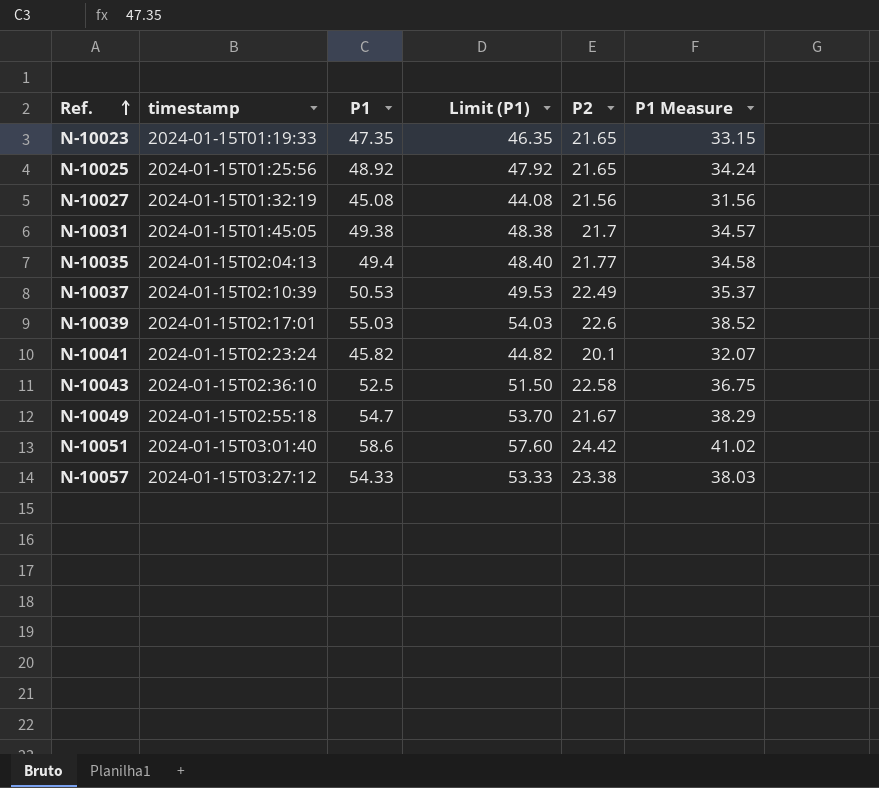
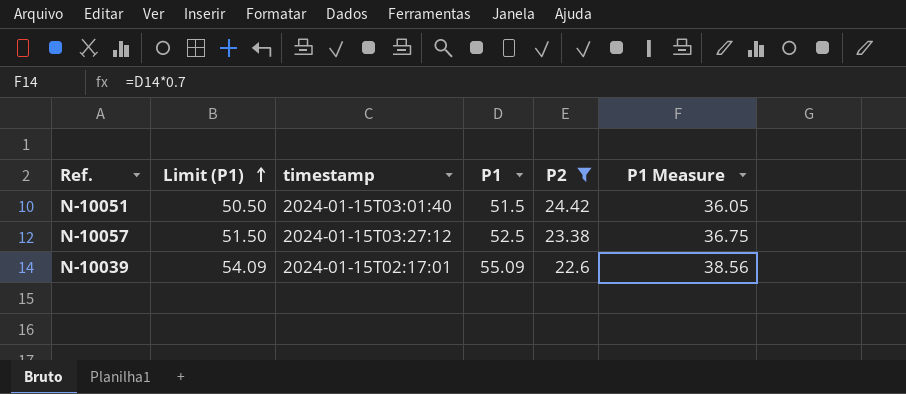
filter: none -> P2 >= 22.6
row order: Ref. ascending -> Limit (P1) ascending
column Limit (P1) | position: 4 -> 2
N-10051 | Limit (P1): 57.60 -> 50.50
N-10051 | P1: 58.6 -> 51.5
N-10051 | P1 Measure: 41.02 -> 36.05
N-10057 | Limit (P1): 53.33 -> 51.50
N-10057 | P1: 54.33 -> 52.5
N-10057 | P1 Measure: 38.03 -> 36.75
N-10039 | Limit (P1): 54.03 -> 54.09
N-10039 | P1: 55.03 -> 55.09
N-10039 | P1 Measure: 38.52 -> 38.56

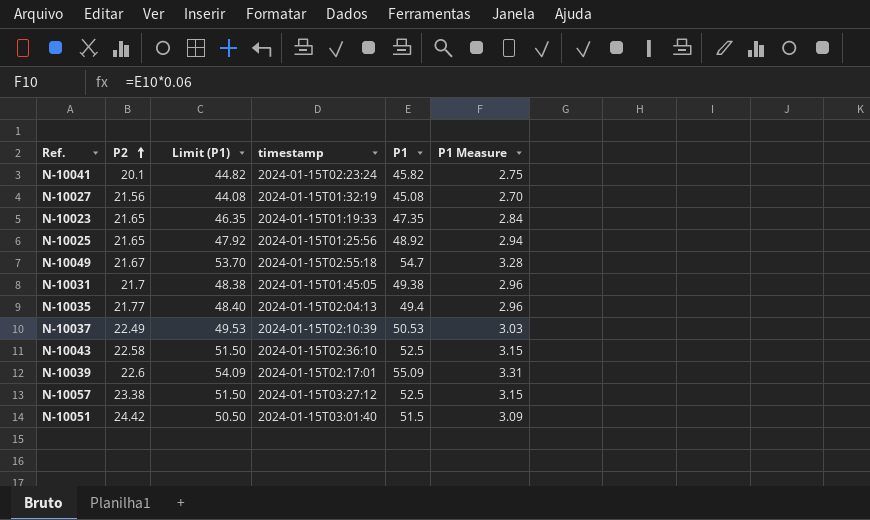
filter: P2 >= 22.6 -> none
row order: Limit (P1) ascending -> P2 ascending
column P2 | position: 5 -> 2
column P1 Measure | formula: [P1] * 0.7 -> [P1] * 0.06

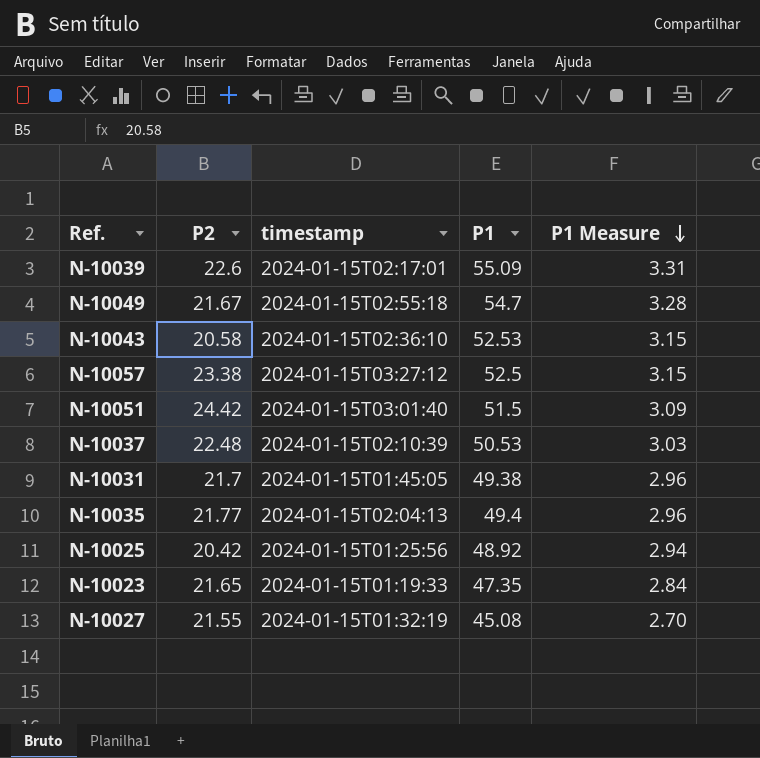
row order: P2 ascending -> P1 Measure descending
column Limit (P1) | formula: [P1] - 1 -> none
row N-10041: 20.1 | 44.82 | 2024-01-15T02:23:24 | 45.82 | 2.75 -> none
N-10043 | P2: 22.58 -> 20.58
N-10043 | P1: 52.5 -> 52.53
N-10037 | P2: 22.49 -> 22.48
N-10025 | P2: 21.65 -> 20.42
N-10027 | P2: 21.56 -> 21.55

